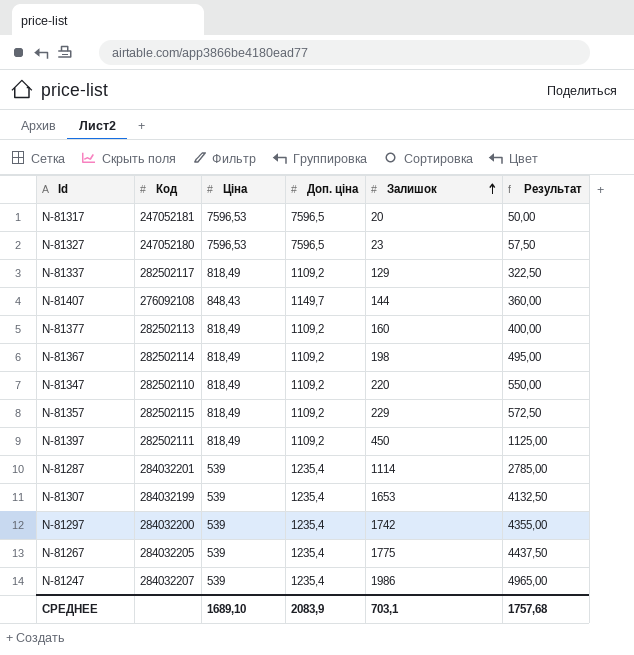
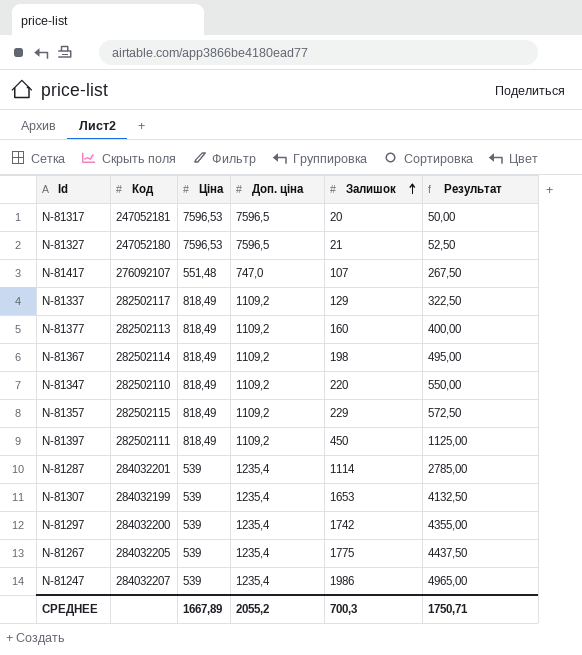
row N-81407: 276092108 | 848,43 | 1149,7 | 144 | 360,00 -> none
N-81327 | Залишок: 23 -> 21
N-81327 | Результат: 57,50 -> 52,50
row N-81417: none -> 276092107 | 551,48 | 747,0 | 107 | 267,50
СРЕДНЕЕ | Ціна: 1689,10 -> 1667,89
СРЕДНЕЕ | Доп. ціна: 2083,9 -> 2055,2
СРЕДНЕЕ | Залишок: 703,1 -> 700,3
СРЕДНЕЕ | Результат: 1757,68 -> 1750,71

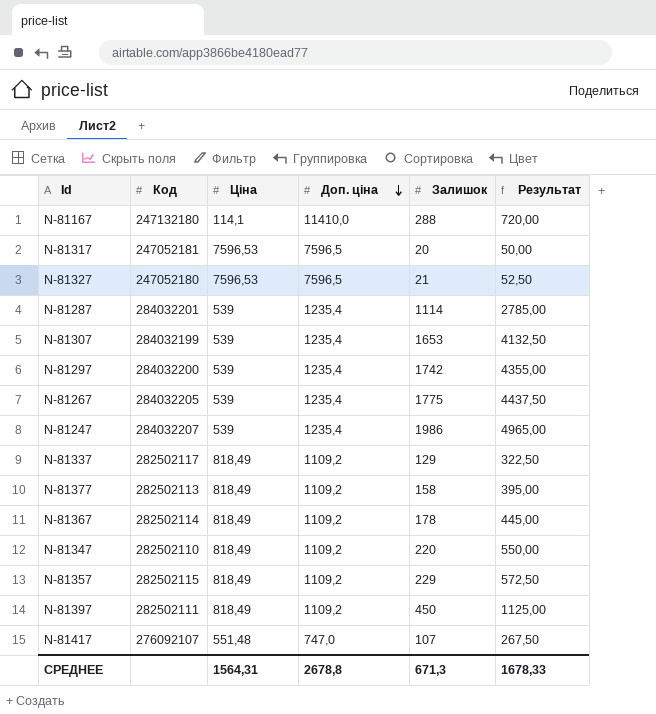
row order: Залишок ascending -> Доп. ціна descending
row N-81167: none -> 247132180 | 114,1 | 11410,0 | 288 | 720,00
N-81377 | Залишок: 160 -> 158
N-81377 | Результат: 400,00 -> 395,00
N-81367 | Залишок: 198 -> 178
N-81367 | Результат: 495,00 -> 445,00
СРЕДНЕЕ | Ціна: 1667,89 -> 1564,31
СРЕДНЕЕ | Доп. ціна: 2055,2 -> 2678,8
СРЕДНЕЕ | Залишок: 700,3 -> 671,3
СРЕДНЕЕ | Результат: 1750,71 -> 1678,33

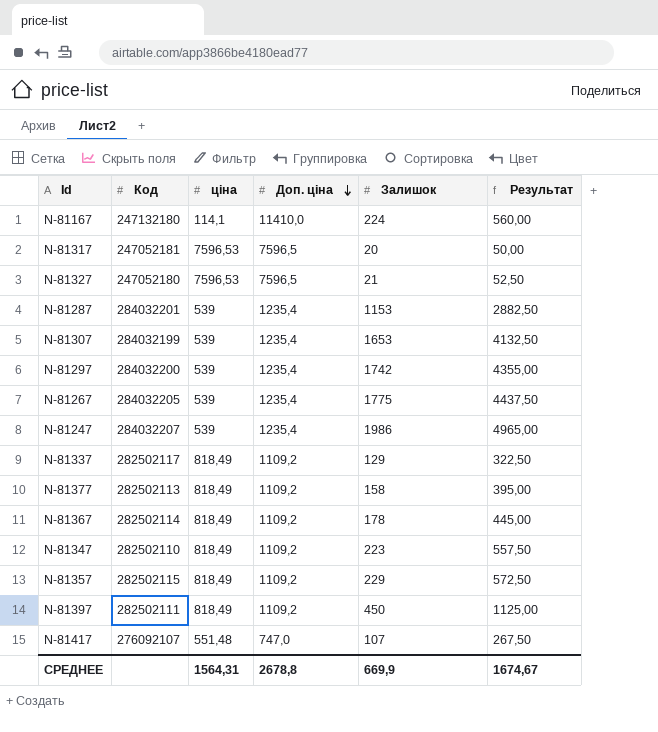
column name: Ціна -> ціна
N-81167 | Залишок: 288 -> 224
N-81167 | Результат: 720,00 -> 560,00
N-81287 | Залишок: 1114 -> 1153
N-81287 | Результат: 2785,00 -> 2882,50
N-81347 | Залишок: 220 -> 223
N-81347 | Результат: 550,00 -> 557,50
СРЕДНЕЕ | Залишок: 671,3 -> 669,9
СРЕДНЕЕ | Результат: 1678,33 -> 1674,67

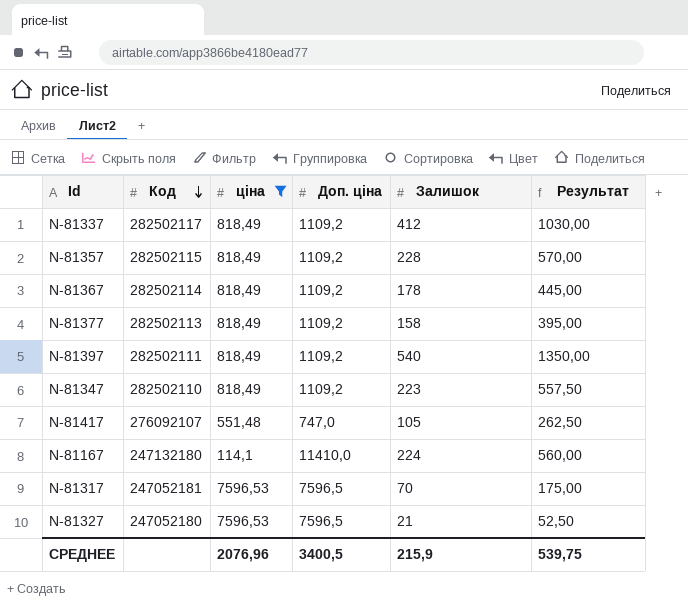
filter: none -> ціна != 539
row order: Доп. ціна descending -> Код descending
N-81337 | Залишок: 129 -> 412
N-81337 | Результат: 322,50 -> 1030,00
N-81357 | Залишок: 229 -> 228
N-81357 | Результат: 572,50 -> 570,00
N-81397 | Залишок: 450 -> 540
N-81397 | Результат: 1125,00 -> 1350,00
N-81417 | Залишок: 107 -> 105
N-81417 | Результат: 267,50 -> 262,50
N-81317 | Залишок: 20 -> 70
N-81317 | Результат: 50,00 -> 175,00
СРЕДНЕЕ | ціна: 1564,31 -> 2076,96
СРЕДНЕЕ | Доп. ціна: 2678,8 -> 3400,5
СРЕДНЕЕ | Залишок: 669,9 -> 215,9
СРЕДНЕЕ | Результат: 1674,67 -> 539,75

